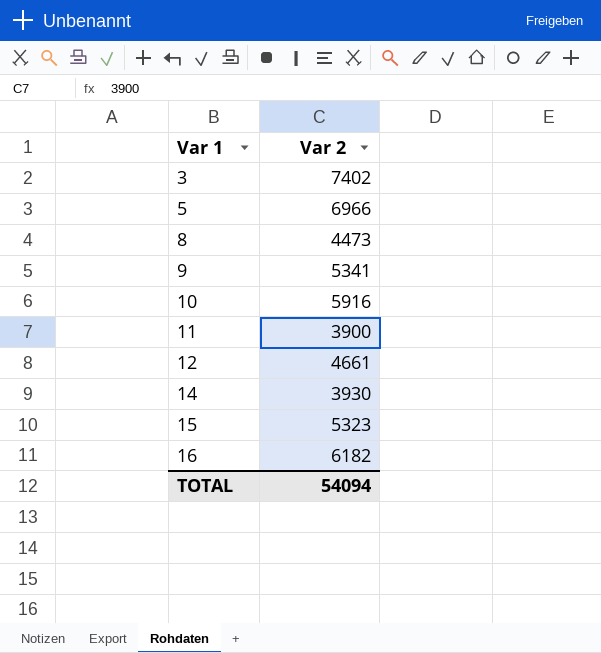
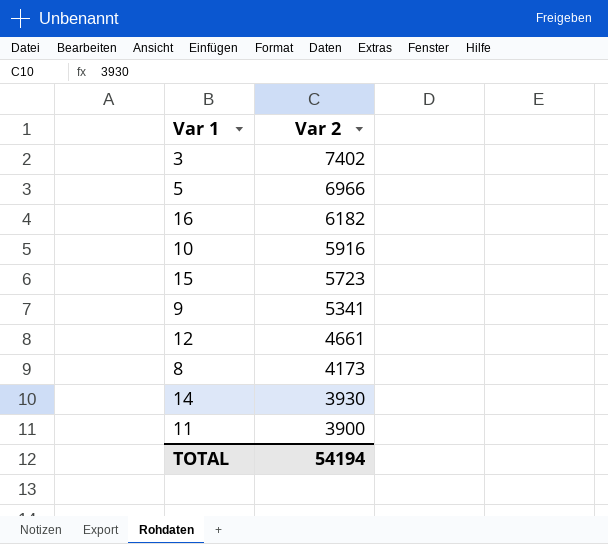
row order: Var 1 ascending -> Var 2 descending
15 | Var 2: 5323 -> 5723
8 | Var 2: 4473 -> 4173
TOTAL | Var 2: 54094 -> 54194

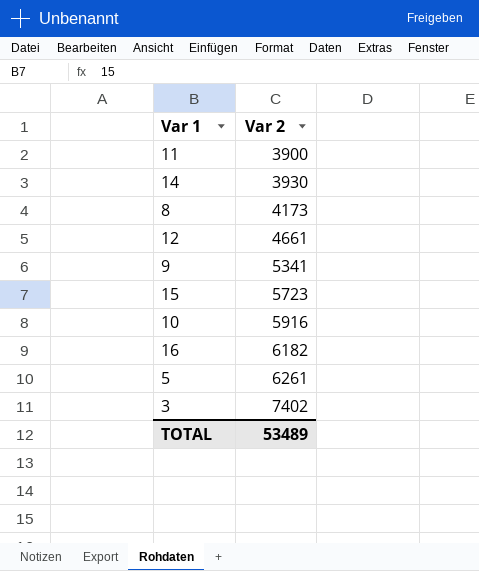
row order: Var 2 descending -> Var 2 ascending
5 | Var 2: 6966 -> 6261
TOTAL | Var 2: 54194 -> 53489

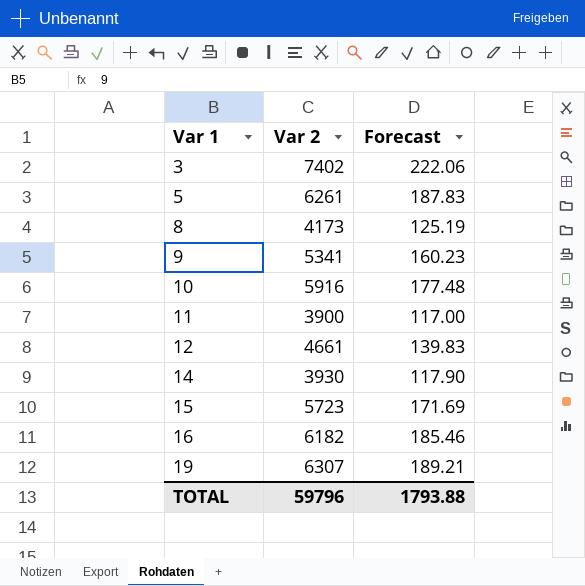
row order: Var 2 ascending -> Var 1 ascending
column Forecast | formula: none -> [Var 2] * 0.03
row 19: none -> 6307 | 189.21
TOTAL | Var 2: 53489 -> 59796

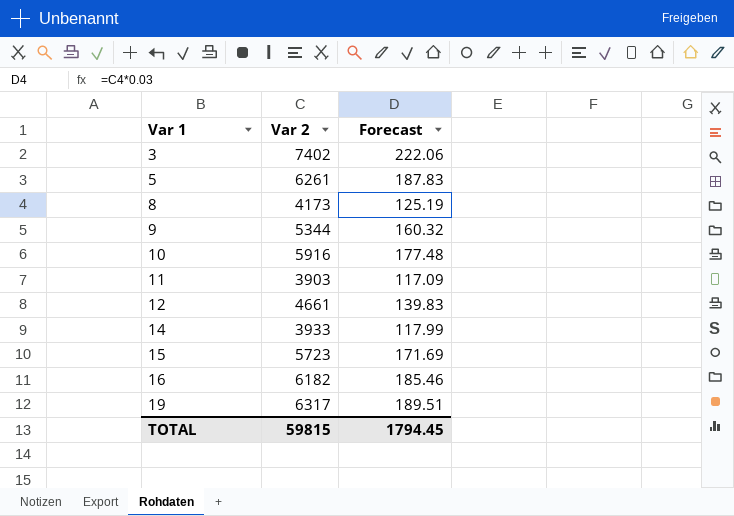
9 | Var 2: 5341 -> 5344
9 | Forecast: 160.23 -> 160.32
11 | Var 2: 3900 -> 3903
11 | Forecast: 117.00 -> 117.09
14 | Var 2: 3930 -> 3933
14 | Forecast: 117.90 -> 117.99
19 | Var 2: 6307 -> 6317
19 | Forecast: 189.21 -> 189.51
TOTAL | Var 2: 59796 -> 59815
TOTAL | Forecast: 1793.88 -> 1794.45

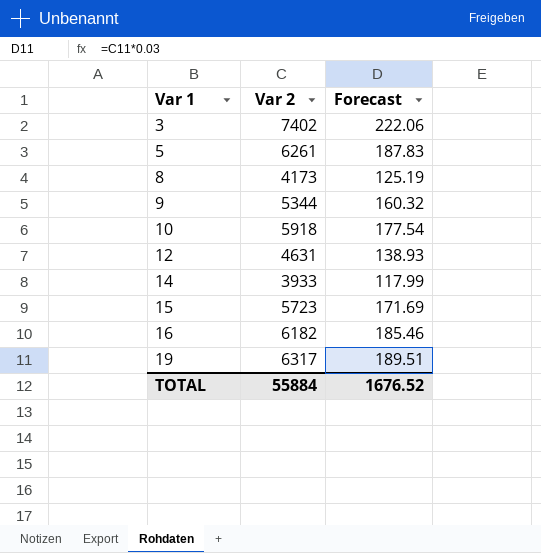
row 11: 3903 | 117.09 -> none
10 | Var 2: 5916 -> 5918
10 | Forecast: 177.48 -> 177.54
12 | Var 2: 4661 -> 4631
12 | Forecast: 139.83 -> 138.93
TOTAL | Var 2: 59815 -> 55884
TOTAL | Forecast: 1794.45 -> 1676.52

